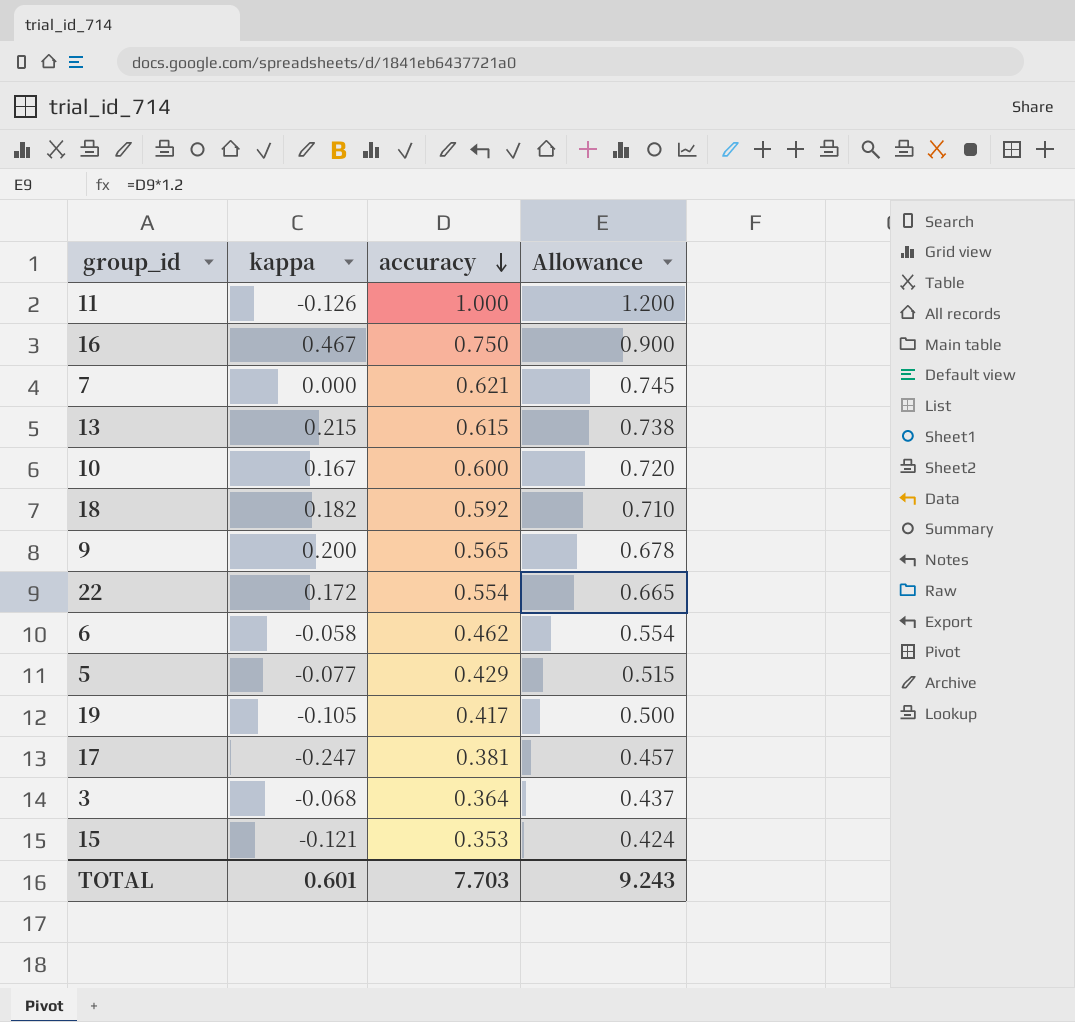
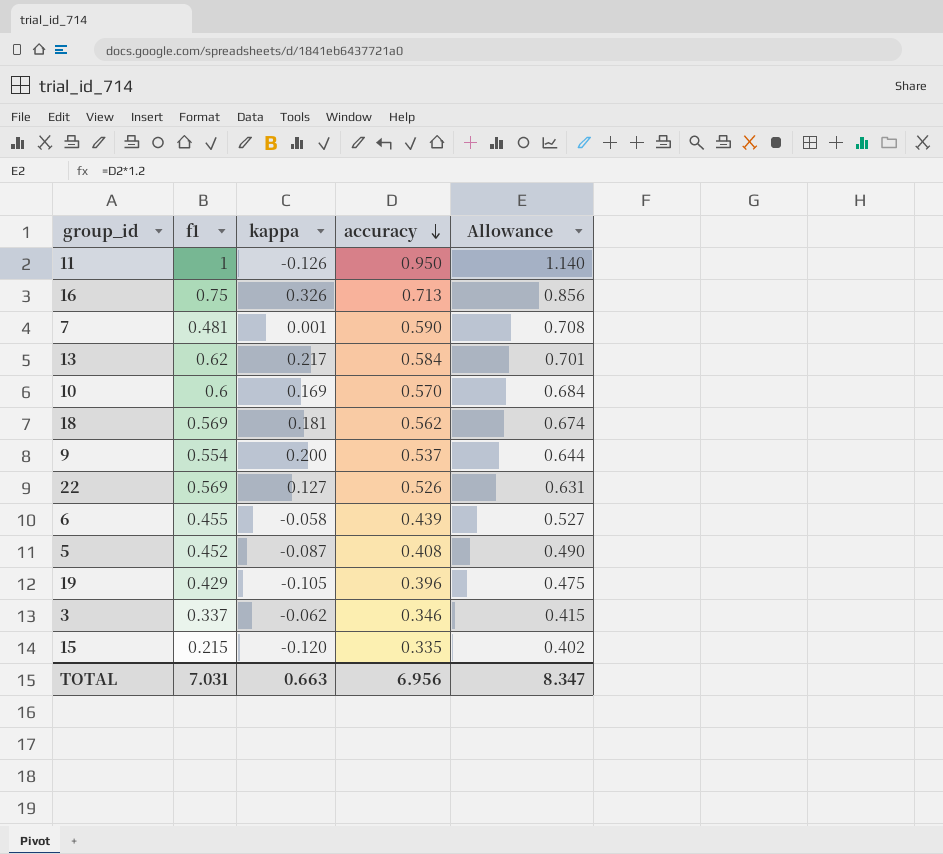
column f1 | position: none -> 2
row 17: -0.247 | 0.381 | 0.457 -> none
11 | accuracy: 1.000 -> 0.950
11 | Allowance: 1.200 -> 1.140
16 | kappa: 0.467 -> 0.326
16 | accuracy: 0.750 -> 0.713
16 | Allowance: 0.900 -> 0.856
7 | kappa: 0.000 -> 0.001
7 | accuracy: 0.621 -> 0.590
7 | Allowance: 0.745 -> 0.708
13 | kappa: 0.215 -> 0.217
13 | accuracy: 0.615 -> 0.584
13 | Allowance: 0.738 -> 0.701
10 | kappa: 0.167 -> 0.169
10 | accuracy: 0.600 -> 0.570
10 | Allowance: 0.720 -> 0.684
18 | kappa: 0.182 -> 0.181
18 | accuracy: 0.592 -> 0.562
18 | Allowance: 0.710 -> 0.674
9 | accuracy: 0.565 -> 0.537
9 | Allowance: 0.678 -> 0.644
22 | kappa: 0.172 -> 0.127
22 | accuracy: 0.554 -> 0.526
22 | Allowance: 0.665 -> 0.631
6 | accuracy: 0.462 -> 0.439
6 | Allowance: 0.554 -> 0.527
5 | kappa: -0.077 -> -0.087
5 | accuracy: 0.429 -> 0.408
5 | Allowance: 0.515 -> 0.490
19 | accuracy: 0.417 -> 0.396
19 | Allowance: 0.500 -> 0.475
3 | kappa: -0.068 -> -0.062
3 | accuracy: 0.364 -> 0.346
3 | Allowance: 0.437 -> 0.415
15 | kappa: -0.121 -> -0.120
15 | accuracy: 0.353 -> 0.335
15 | Allowance: 0.424 -> 0.402
TOTAL | kappa: 0.601 -> 0.663
TOTAL | accuracy: 7.703 -> 6.956
TOTAL | Allowance: 9.243 -> 8.347

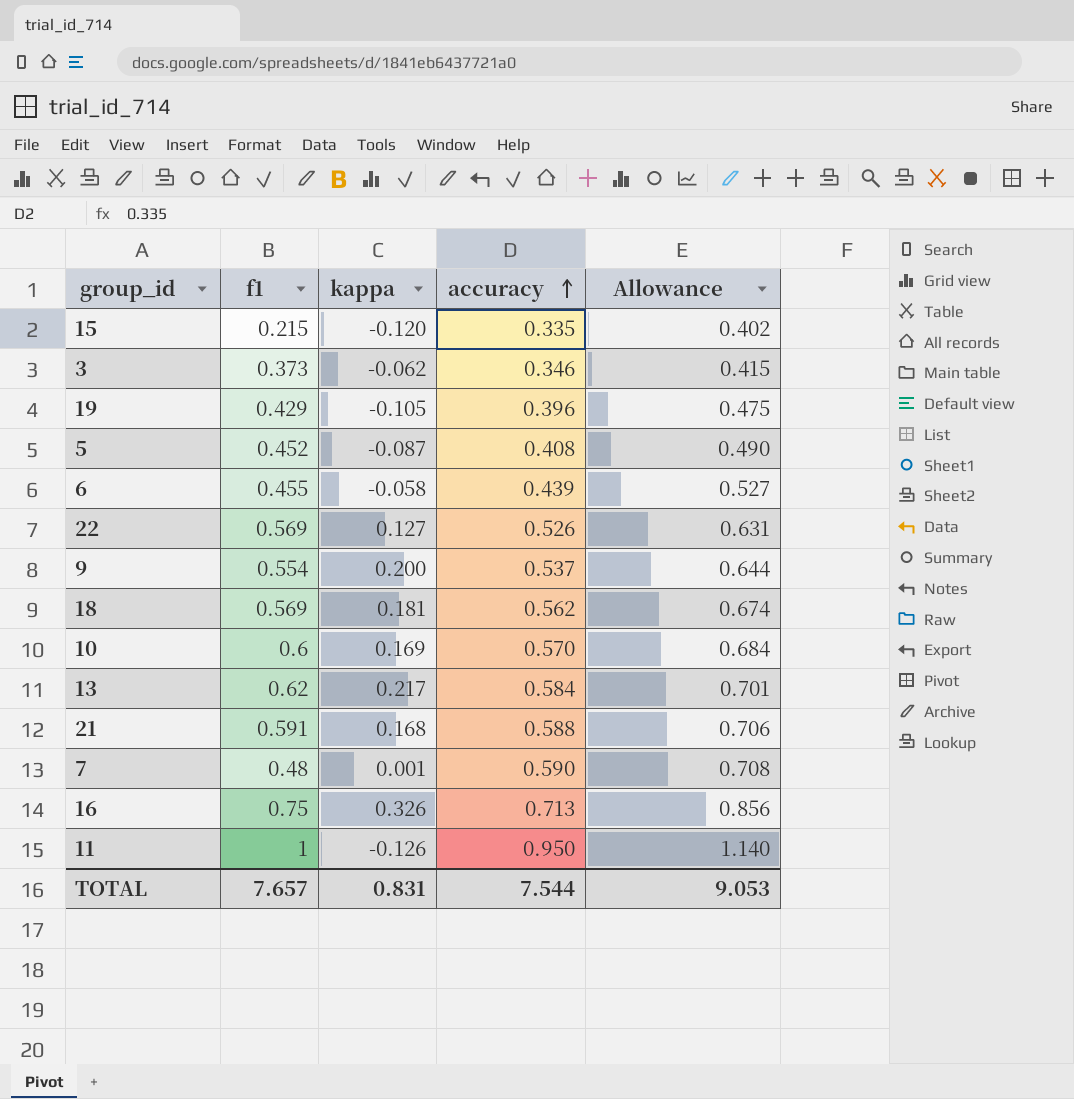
row order: accuracy descending -> accuracy ascending
3 | f1: 0.337 -> 0.373
row 21: none -> 0.591 | 0.168 | 0.588 | 0.706
7 | f1: 0.481 -> 0.48
TOTAL | f1: 7.031 -> 7.657
TOTAL | kappa: 0.663 -> 0.831
TOTAL | accuracy: 6.956 -> 7.544
TOTAL | Allowance: 8.347 -> 9.053

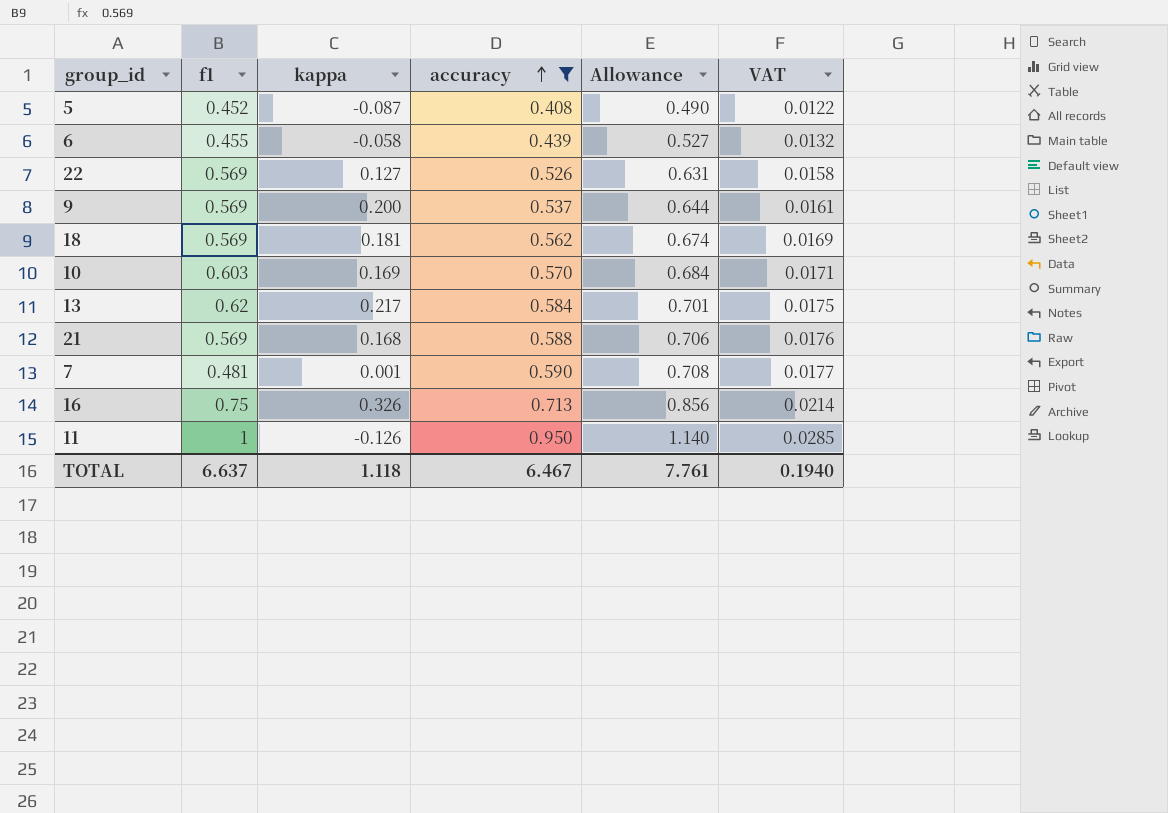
filter: none -> accuracy >= 0.408
column VAT | formula: none -> [accuracy] * 0.03
9 | f1: 0.554 -> 0.569
10 | f1: 0.6 -> 0.603
21 | f1: 0.591 -> 0.569
7 | f1: 0.48 -> 0.481
TOTAL | f1: 7.657 -> 6.637
TOTAL | kappa: 0.831 -> 1.118
TOTAL | accuracy: 7.544 -> 6.467
TOTAL | Allowance: 9.053 -> 7.761

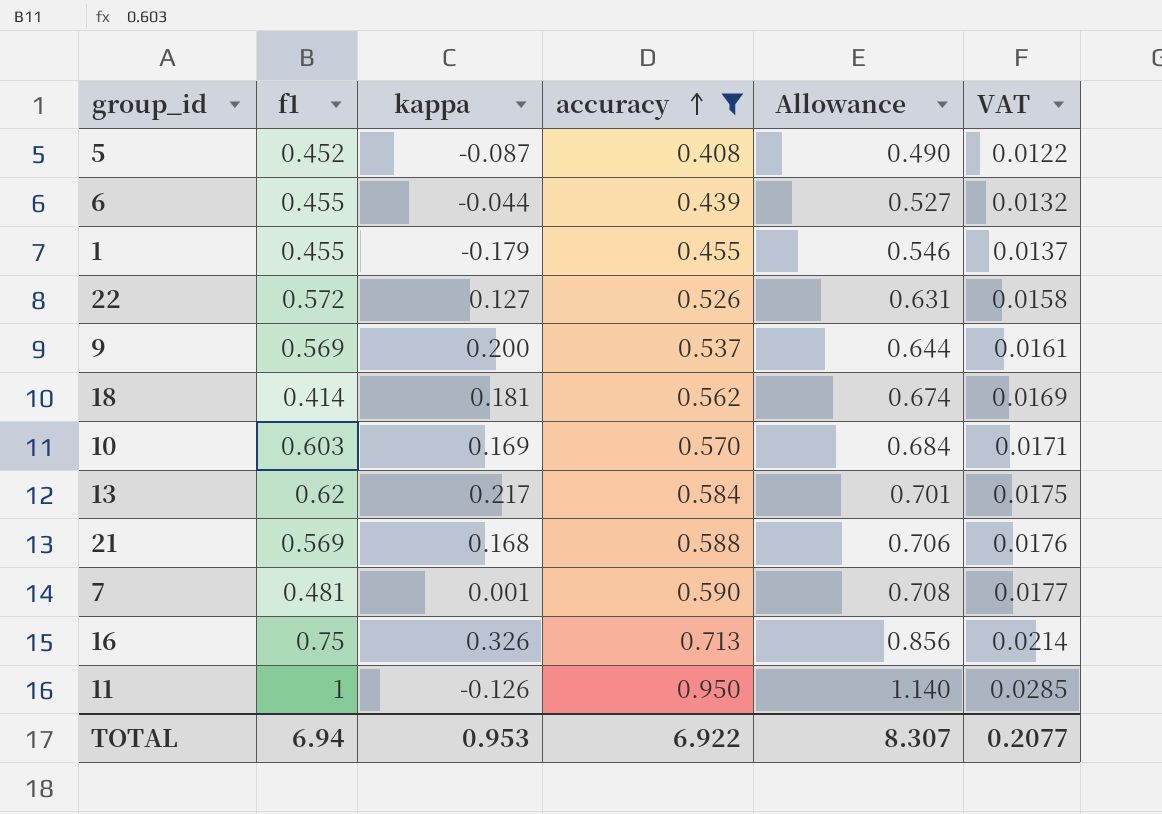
6 | kappa: -0.058 -> -0.044
row 1: none -> 0.455 | -0.179 | 0.455 | 0.546 | 0.0137
22 | f1: 0.569 -> 0.572
18 | f1: 0.569 -> 0.414
TOTAL | f1: 6.637 -> 6.94
TOTAL | kappa: 1.118 -> 0.953
TOTAL | accuracy: 6.467 -> 6.922
TOTAL | Allowance: 7.761 -> 8.307
TOTAL | VAT: 0.1940 -> 0.2077

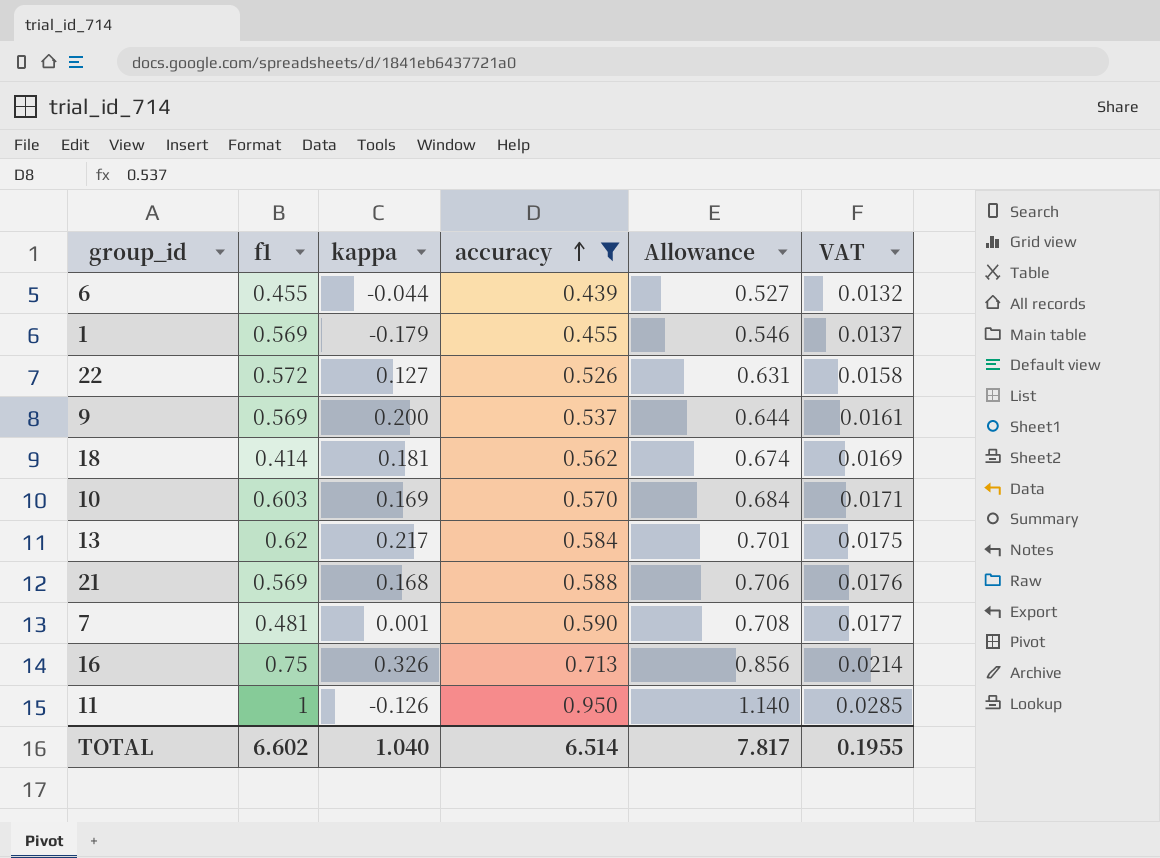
row 5: 0.452 | -0.087 | 0.408 | 0.490 | 0.0122 -> none
1 | f1: 0.455 -> 0.569
TOTAL | f1: 6.94 -> 6.602
TOTAL | kappa: 0.953 -> 1.040
TOTAL | accuracy: 6.922 -> 6.514
TOTAL | Allowance: 8.307 -> 7.817
TOTAL | VAT: 0.2077 -> 0.1955

